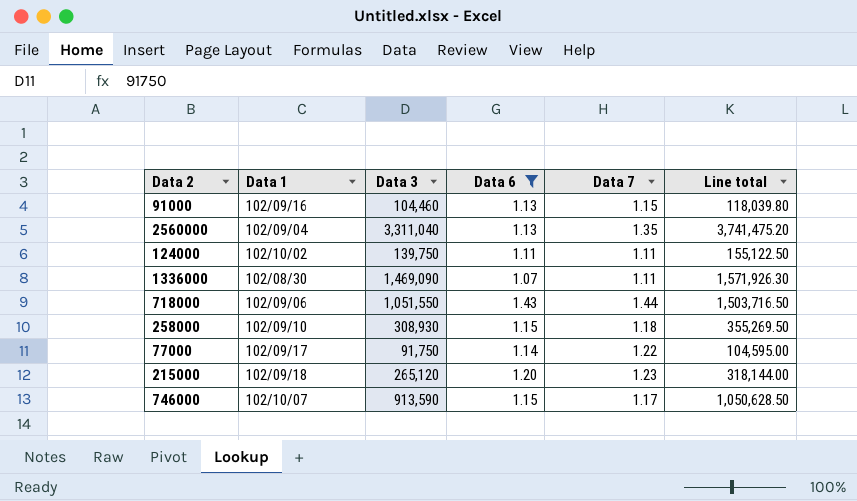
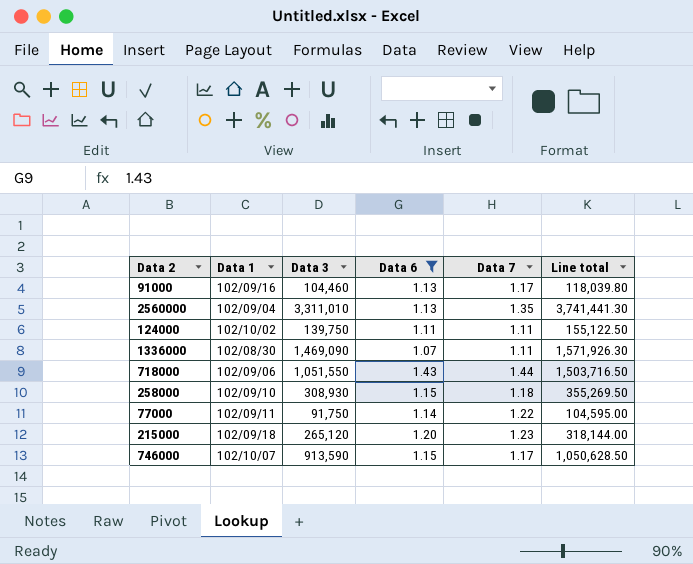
91000 | Data 7: 1.15 -> 1.17
2560000 | Data 3: 3,311,040 -> 3,311,010
2560000 | Line total: 3,741,475.20 -> 3,741,441.30
77000 | Data 1: 102/09/17 -> 102/09/11

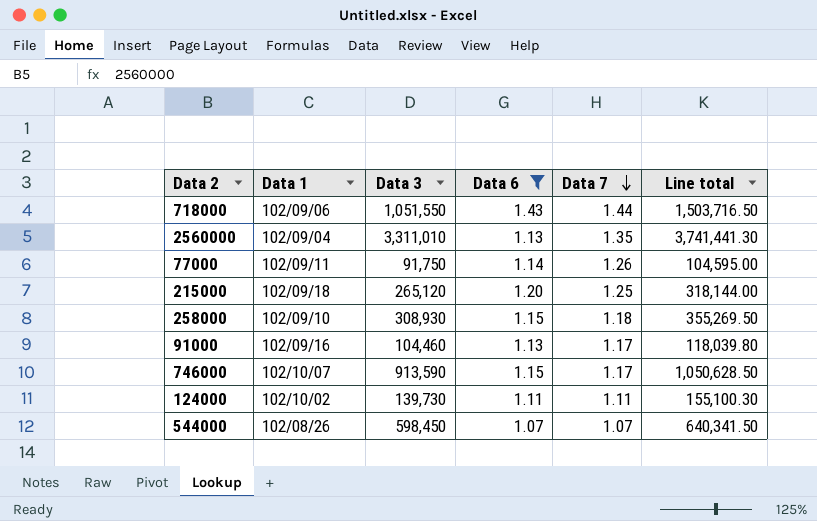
row order: none -> Data 7 descending
row 1336000: 102/08/30 | 1,469,090 | 1.07 | 1.11 | 1,571,926.30 -> none
77000 | Data 7: 1.22 -> 1.26
215000 | Data 7: 1.23 -> 1.25
124000 | Data 3: 139,750 -> 139,730
124000 | Line total: 155,122.50 -> 155,100.30
row 544000: none -> 102/08/26 | 598,450 | 1.07 | 1.07 | 640,341.50

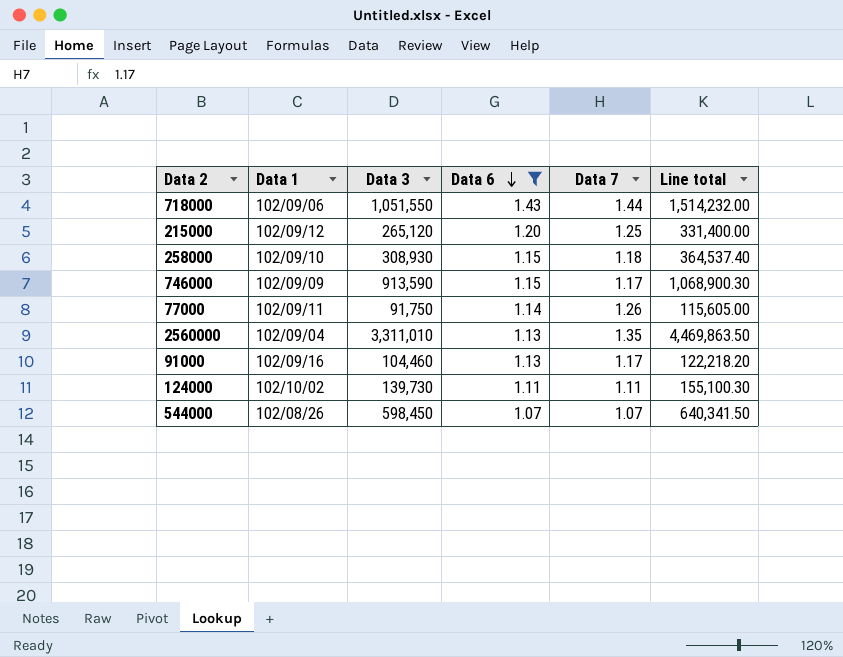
row order: Data 7 descending -> Data 6 descending
column Line total | formula: [Data 3] * [Data 6] -> [Data 3] * [Data 7]
215000 | Data 1: 102/09/18 -> 102/09/12
746000 | Data 1: 102/10/07 -> 102/09/09

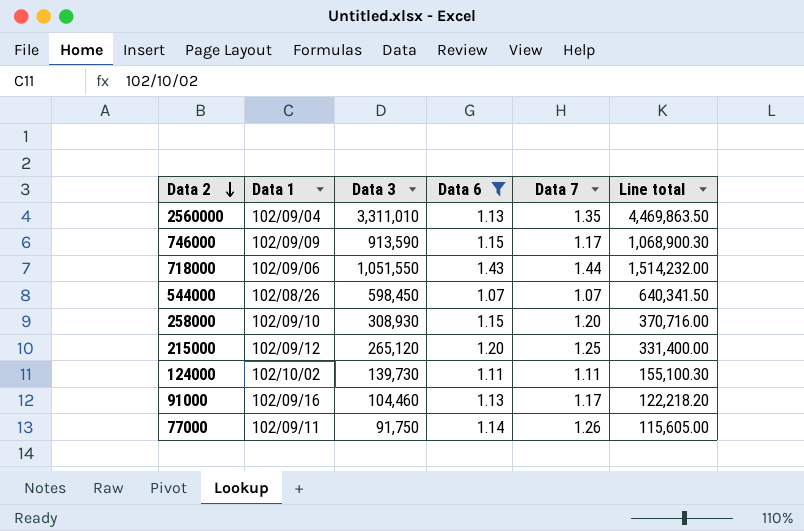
row order: Data 6 descending -> Data 2 descending
258000 | Data 7: 1.18 -> 1.20
258000 | Line total: 364,537.40 -> 370,716.00

